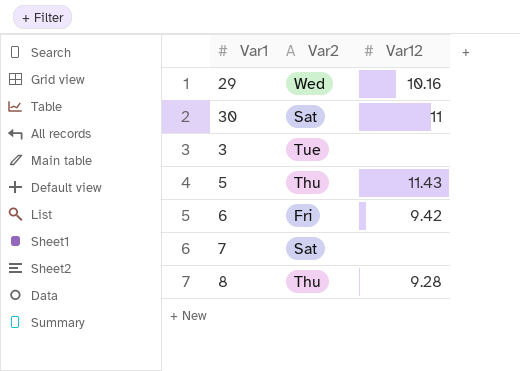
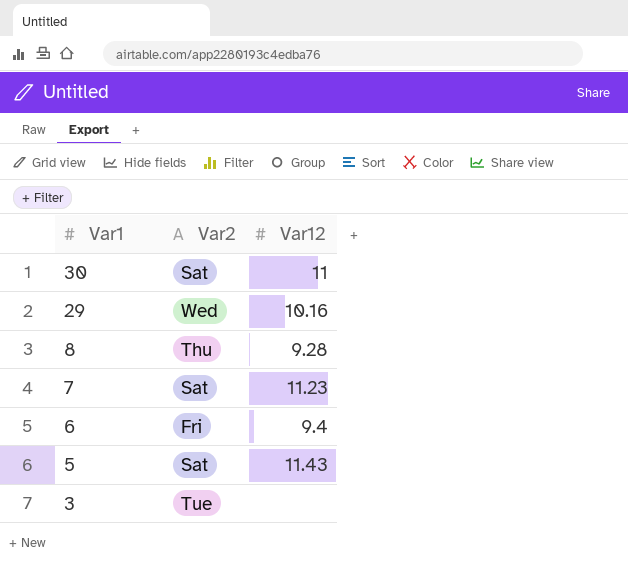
row order: none -> Var1 descending
7 | Var12: none -> 11.23
6 | Var12: 9.42 -> 9.4
5 | Var2: Thu -> Sat

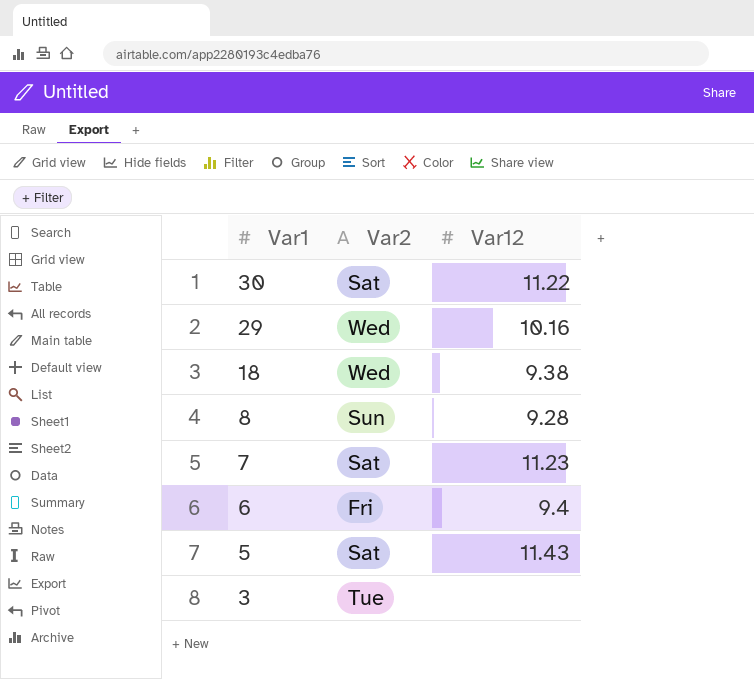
30 | Var12: 11 -> 11.22
row 18: none -> Wed | 9.38
8 | Var2: Thu -> Sun

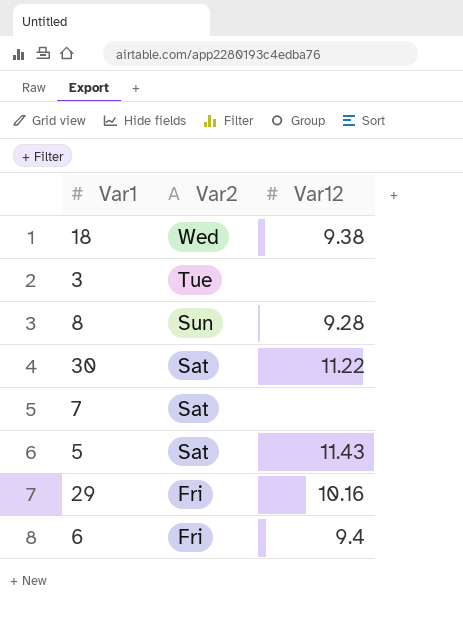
row order: Var1 descending -> Var2 descending
7 | Var12: 11.23 -> none
29 | Var2: Wed -> Fri

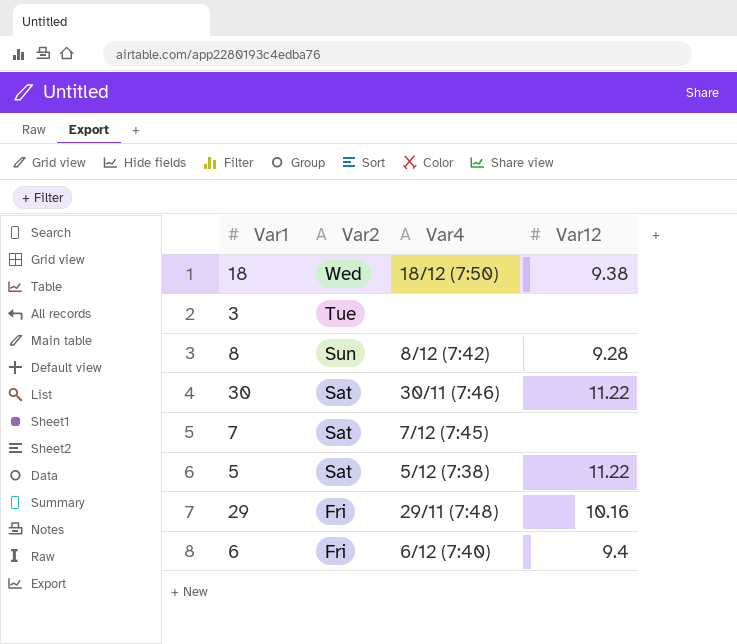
column Var4 | position: none -> 3
5 | Var12: 11.43 -> 11.22

